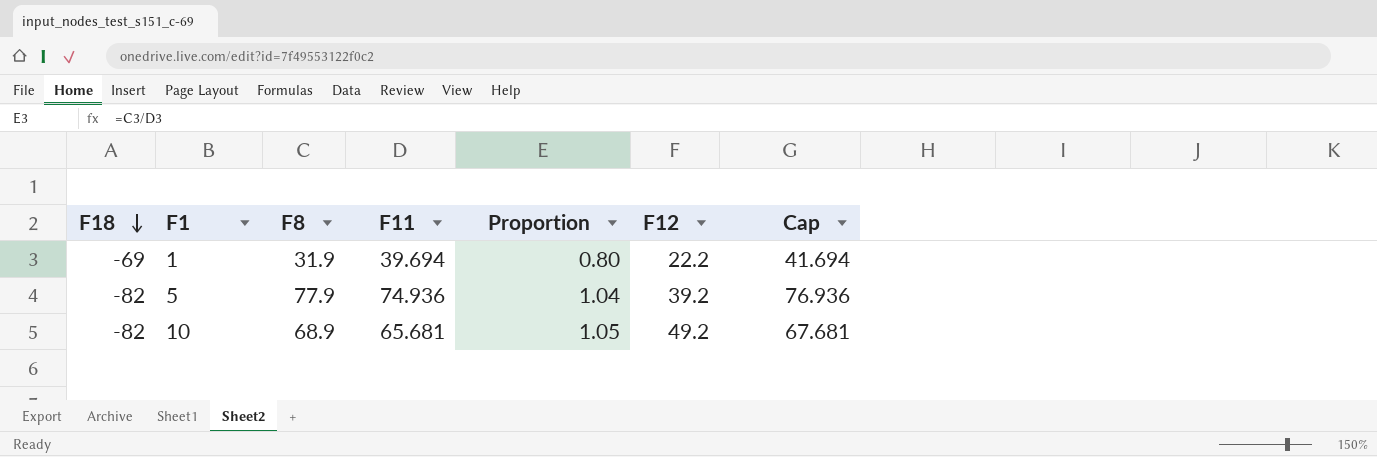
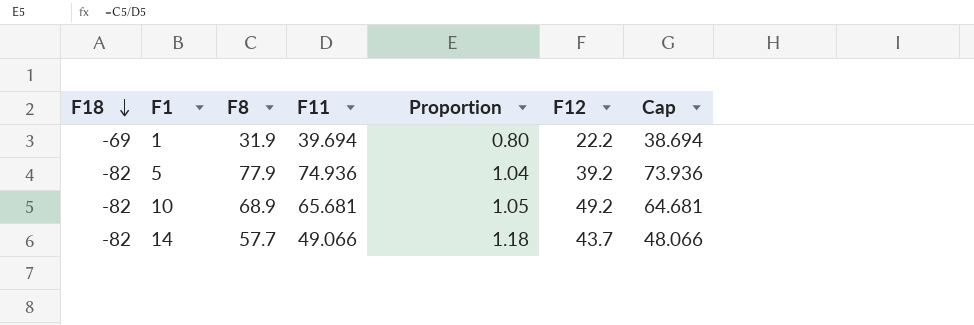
column Cap | formula: [F11] + 2 -> [F11] - 1
row 14: none -> -82 | 57.7 | 49.066 | 1.18 | 43.7 | 48.066

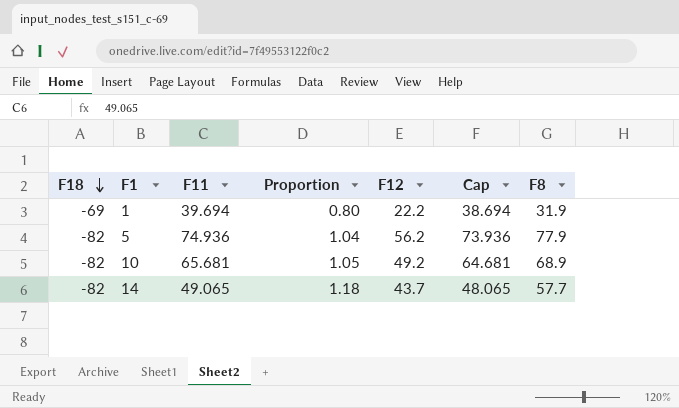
column F8 | position: 3 -> 7
5 | F12: 39.2 -> 56.2
14 | F11: 49.066 -> 49.065
14 | Cap: 48.066 -> 48.065

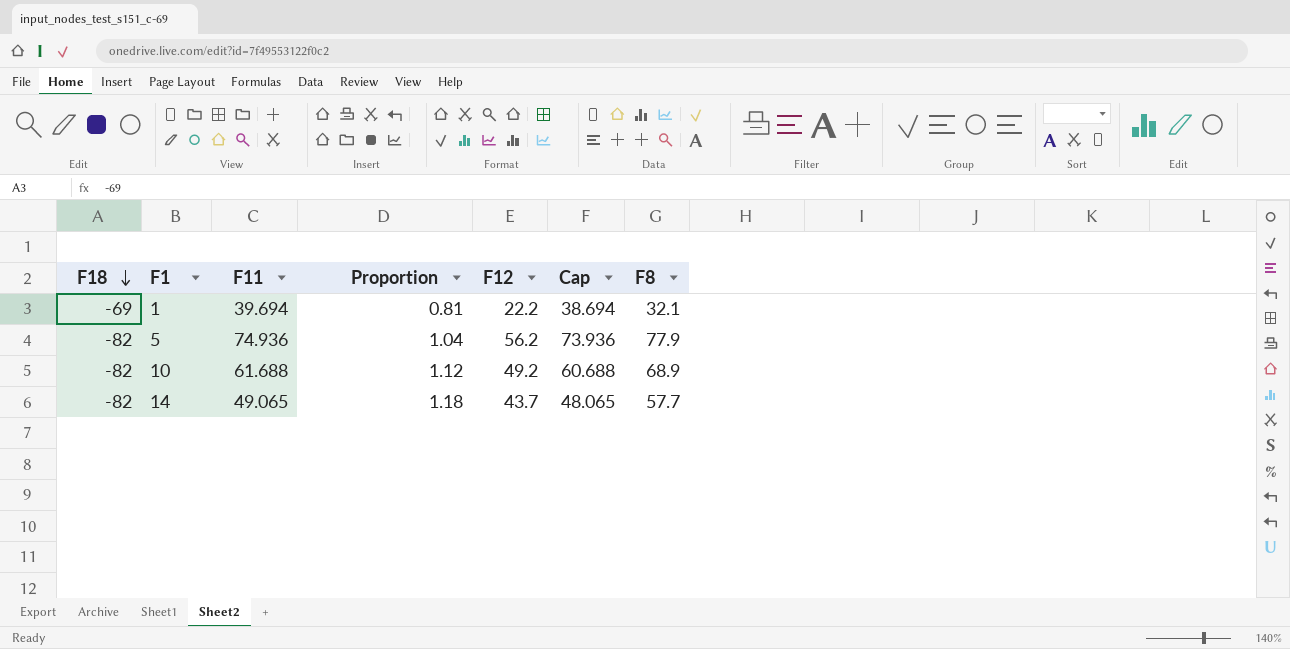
1 | Proportion: 0.80 -> 0.81
1 | F8: 31.9 -> 32.1
10 | F11: 65.681 -> 61.688
10 | Proportion: 1.05 -> 1.12
10 | Cap: 64.681 -> 60.688

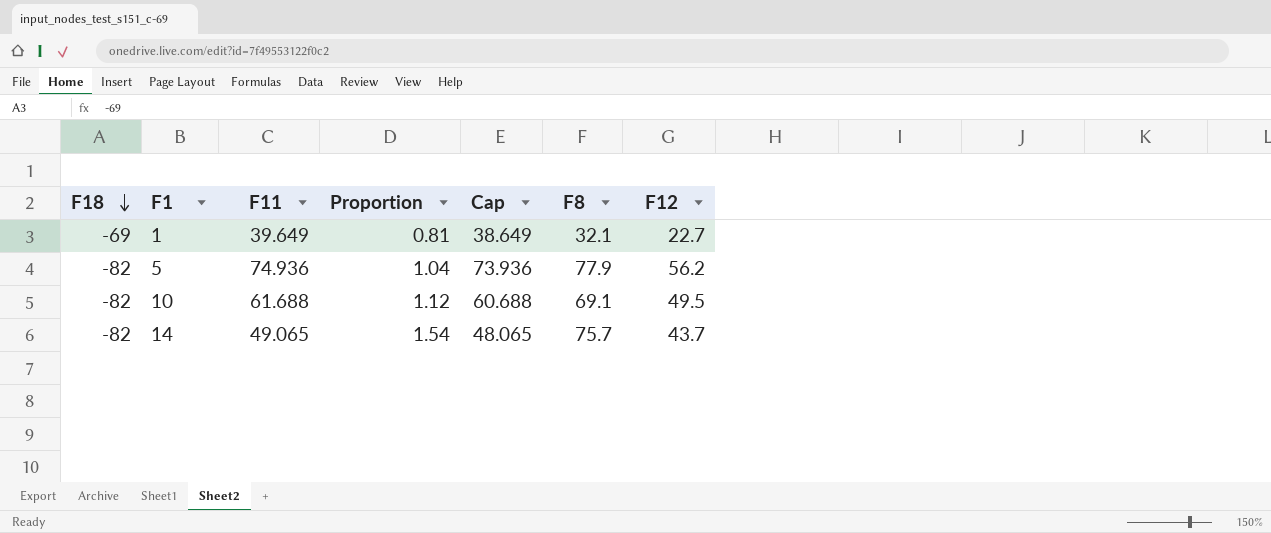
column F12 | position: 5 -> 7
1 | F11: 39.694 -> 39.649
1 | Cap: 38.694 -> 38.649
1 | F12: 22.2 -> 22.7
10 | F8: 68.9 -> 69.1
10 | F12: 49.2 -> 49.5
14 | Proportion: 1.18 -> 1.54
14 | F8: 57.7 -> 75.7

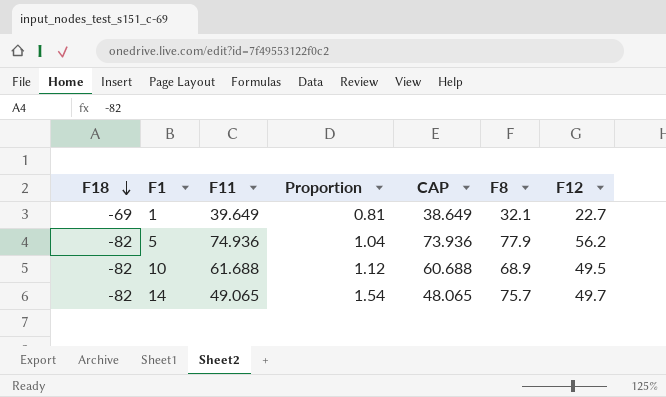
column name: Cap -> CAP
10 | F8: 69.1 -> 68.9
14 | F12: 43.7 -> 49.7

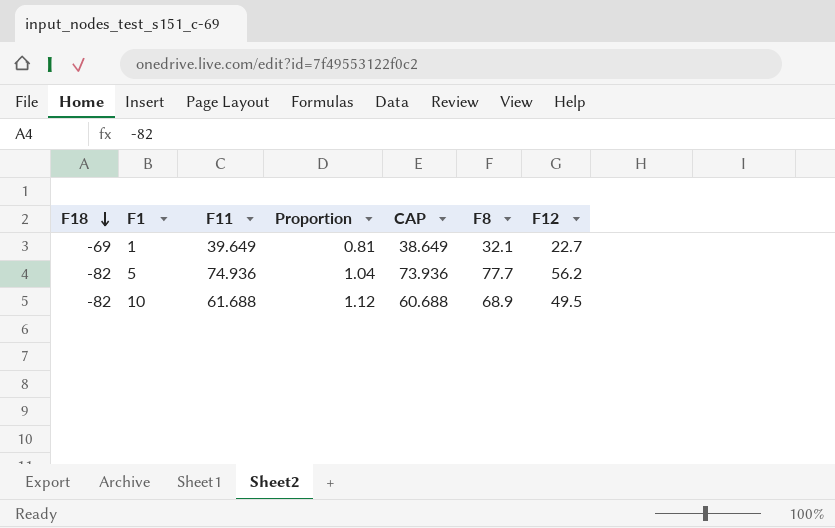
row 14: -82 | 49.065 | 1.54 | 48.065 | 75.7 | 49.7 -> none
5 | F8: 77.9 -> 77.7

